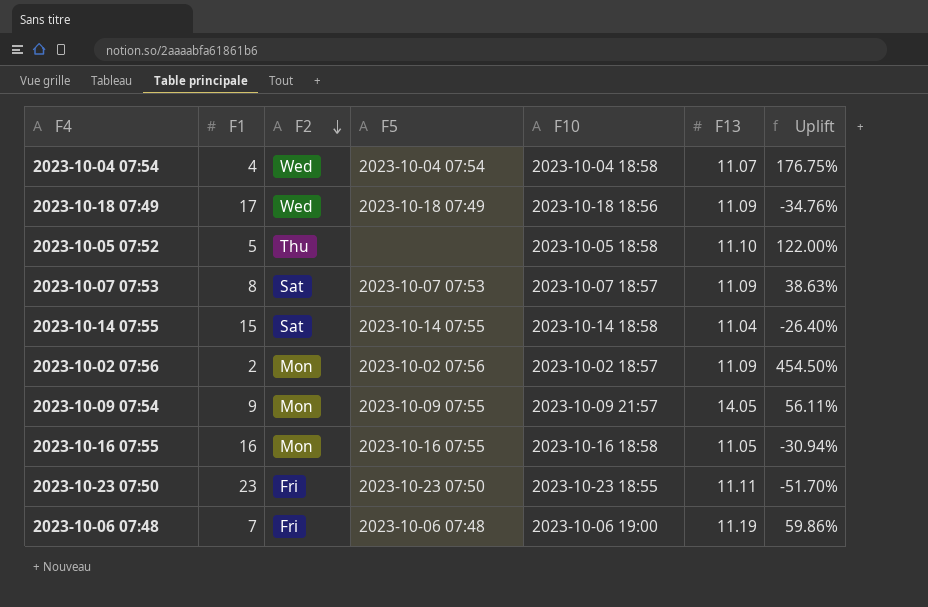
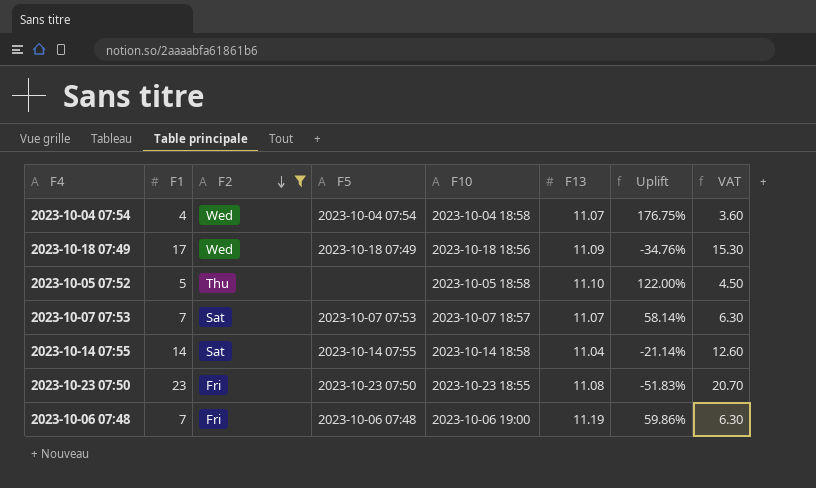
filter: none -> F2 != Mon
column VAT | formula: none -> [F1] * 0.9
2023-10-07 07:53 | F1: 8 -> 7
2023-10-07 07:53 | F13: 11.09 -> 11.07
2023-10-07 07:53 | Uplift: 38.63% -> 58.14%
2023-10-14 07:55 | F1: 15 -> 14
2023-10-14 07:55 | Uplift: -26.40% -> -21.14%
2023-10-23 07:50 | F13: 11.11 -> 11.08
2023-10-23 07:50 | Uplift: -51.70% -> -51.83%

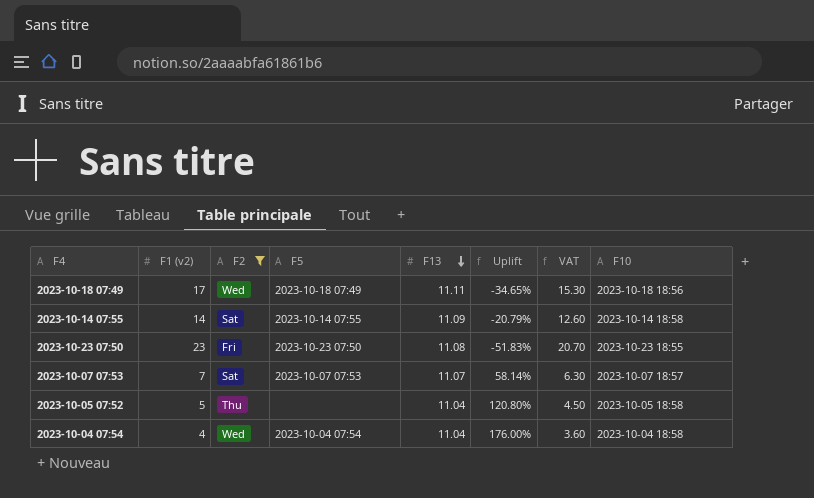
row order: F2 descending -> F13 descending
column name: F1 -> F1 (v2)
column F10 | position: 5 -> 8
row 2023-10-06 07:48: 7 | Fri | 2023-10-06 07:48 | 2023-10-06 19:00 | 11.19 | 59.86% | 6.30 -> none
2023-10-18 07:49 | F13: 11.09 -> 11.11
2023-10-18 07:49 | Uplift: -34.76% -> -34.65%
2023-10-14 07:55 | F13: 11.04 -> 11.09
2023-10-14 07:55 | Uplift: -21.14% -> -20.79%
2023-10-05 07:52 | F13: 11.10 -> 11.04
2023-10-05 07:52 | Uplift: 122.00% -> 120.80%
2023-10-04 07:54 | F13: 11.07 -> 11.04
2023-10-04 07:54 | Uplift: 176.75% -> 176.00%

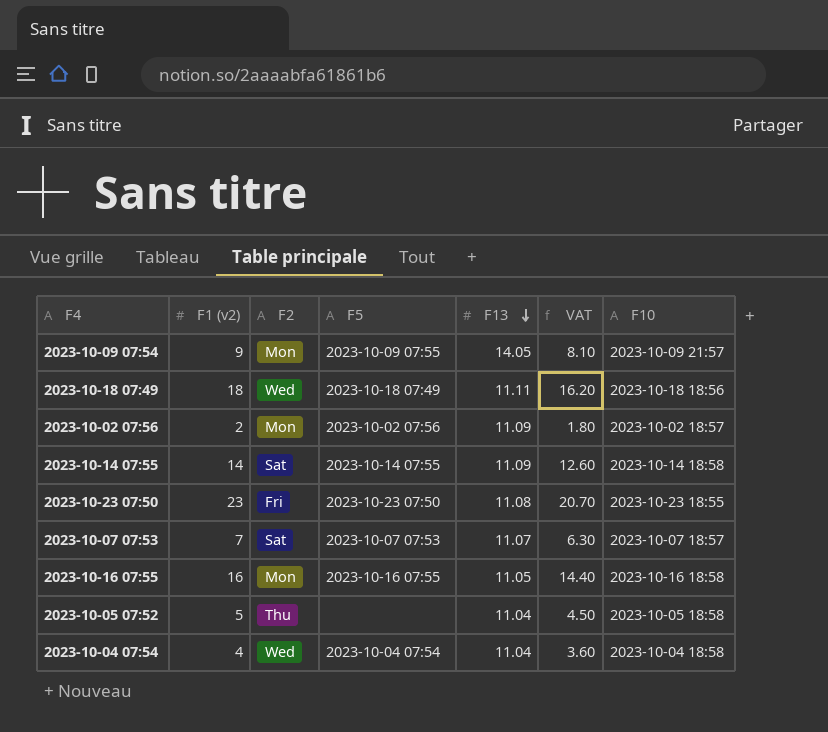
filter: F2 != Mon -> none
column Uplift | formula: ([F13] - [F1 (v2)]) / [F1 (v2)] -> none
2023-10-18 07:49 | F1 (v2): 17 -> 18
2023-10-18 07:49 | VAT: 15.30 -> 16.20

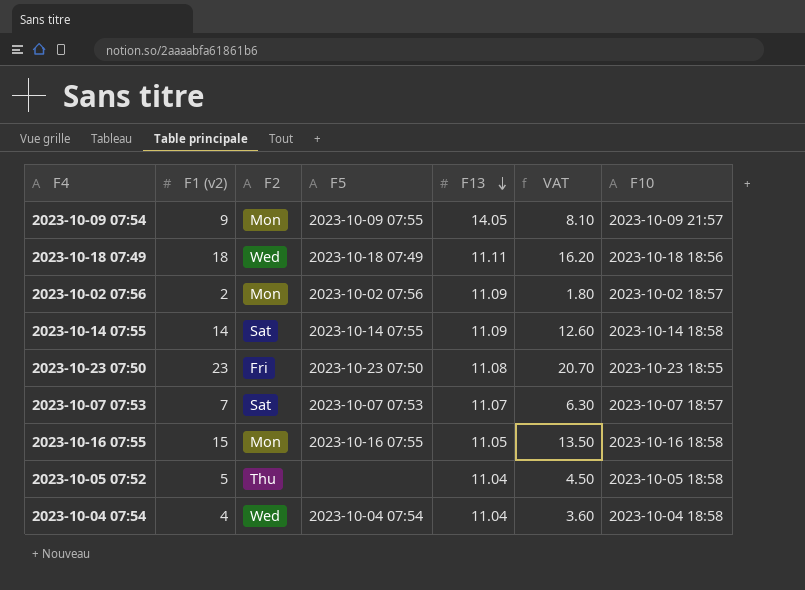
2023-10-16 07:55 | F1 (v2): 16 -> 15
2023-10-16 07:55 | VAT: 14.40 -> 13.50

